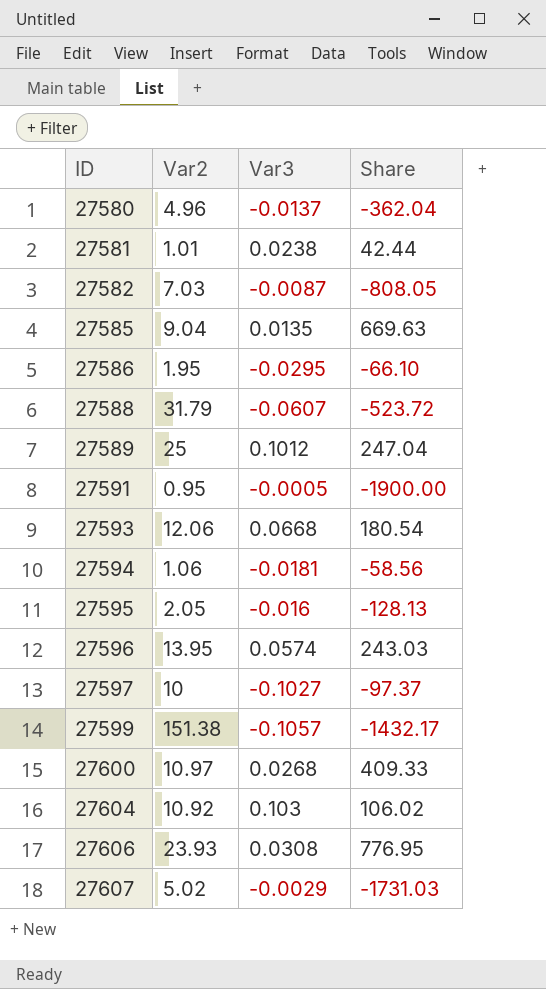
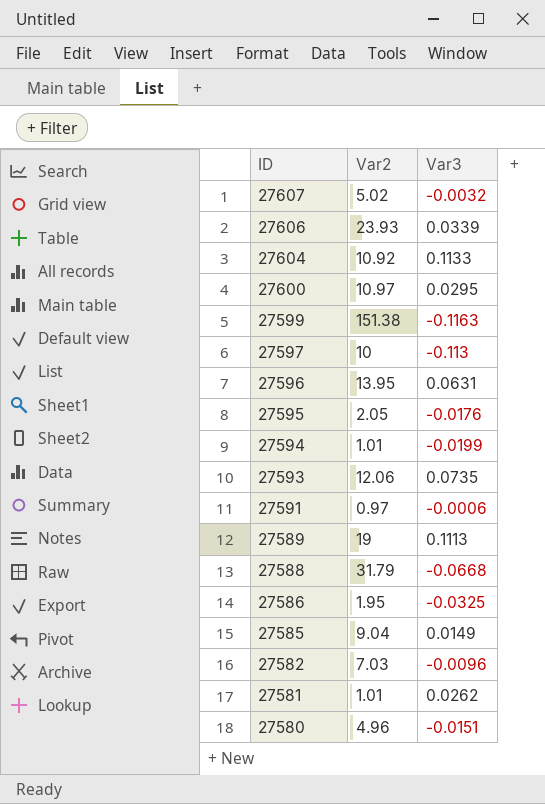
row order: ID ascending -> ID descending
column Share | formula: [Var2] / [Var3] -> none
27607 | Var3: -0.0029 -> -0.0032
27606 | Var3: 0.0308 -> 0.0339
27604 | Var3: 0.103 -> 0.1133
27600 | Var3: 0.0268 -> 0.0295
27599 | Var3: -0.1057 -> -0.1163
27597 | Var3: -0.1027 -> -0.113
27596 | Var3: 0.0574 -> 0.0631
27595 | Var3: -0.016 -> -0.0176
27594 | Var2: 1.06 -> 1.01
27594 | Var3: -0.0181 -> -0.0199
27593 | Var3: 0.0668 -> 0.0735
27591 | Var2: 0.95 -> 0.97
27591 | Var3: -0.0005 -> -0.0006
27589 | Var2: 25 -> 19
27589 | Var3: 0.1012 -> 0.1113
27588 | Var3: -0.0607 -> -0.0668
27586 | Var3: -0.0295 -> -0.0325
27585 | Var3: 0.0135 -> 0.0149
27582 | Var3: -0.0087 -> -0.0096
27581 | Var3: 0.0238 -> 0.0262
27580 | Var3: -0.0137 -> -0.0151

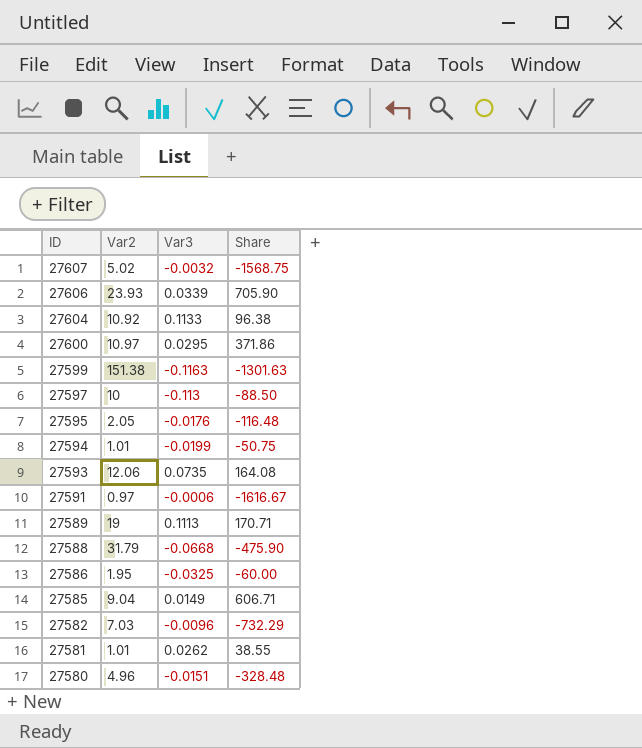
column Share | formula: none -> [Var2] / [Var3]
row 27596: 13.95 | 0.0631 -> none

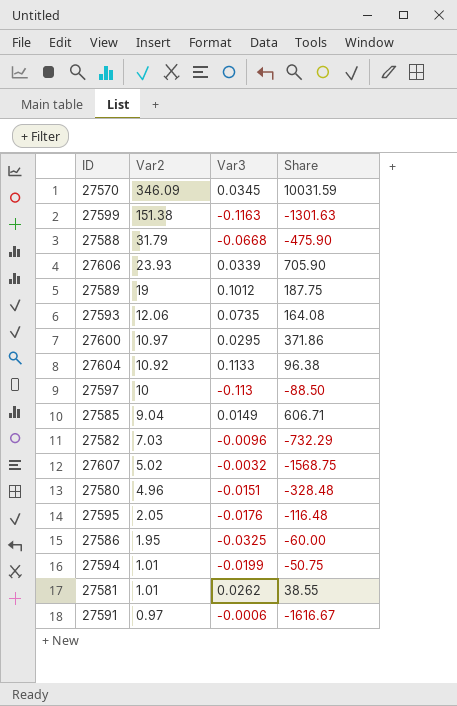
row order: ID descending -> Var2 descending
row 27570: none -> 346.09 | 0.0345 | 10031.59
27589 | Var3: 0.1113 -> 0.1012
27589 | Share: 170.71 -> 187.75

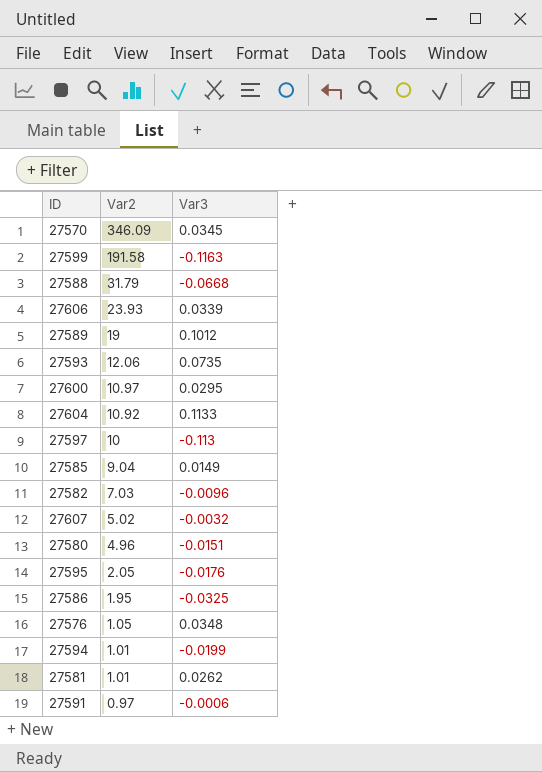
column Share | formula: [Var2] / [Var3] -> none
27599 | Var2: 151.38 -> 191.58
row 27576: none -> 1.05 | 0.0348

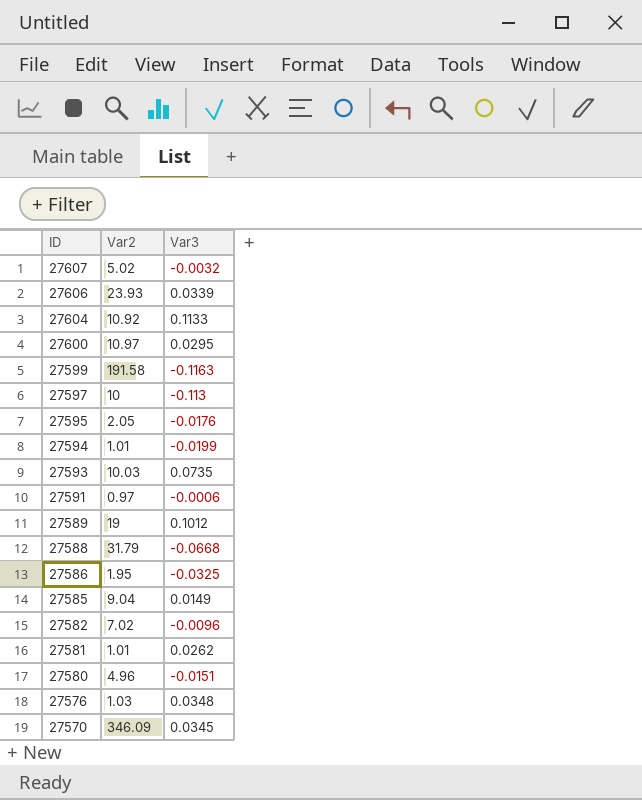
row order: Var2 descending -> ID descending
27593 | Var2: 12.06 -> 10.03
27582 | Var2: 7.03 -> 7.02
27576 | Var2: 1.05 -> 1.03

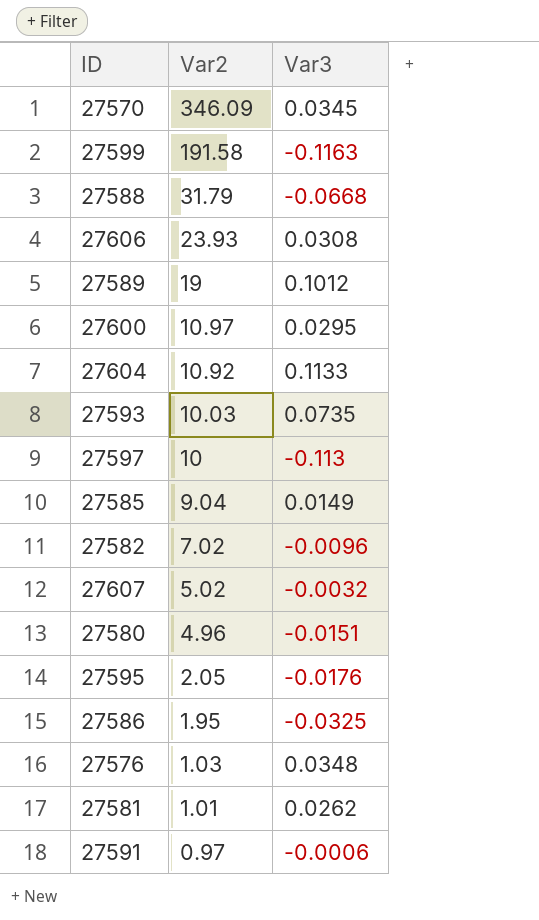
row order: ID descending -> Var2 descending
row 27594: 1.01 | -0.0199 -> none
27606 | Var3: 0.0339 -> 0.0308

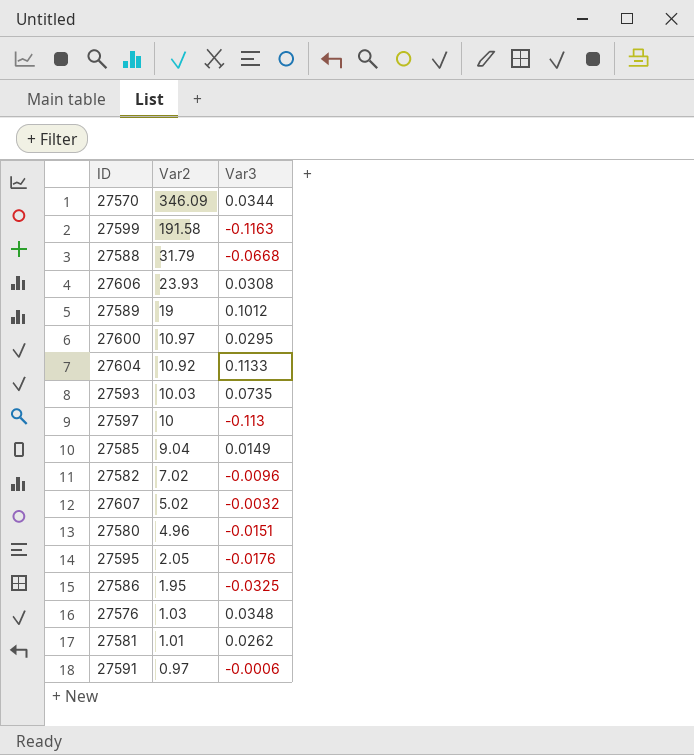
27570 | Var3: 0.0345 -> 0.0344

